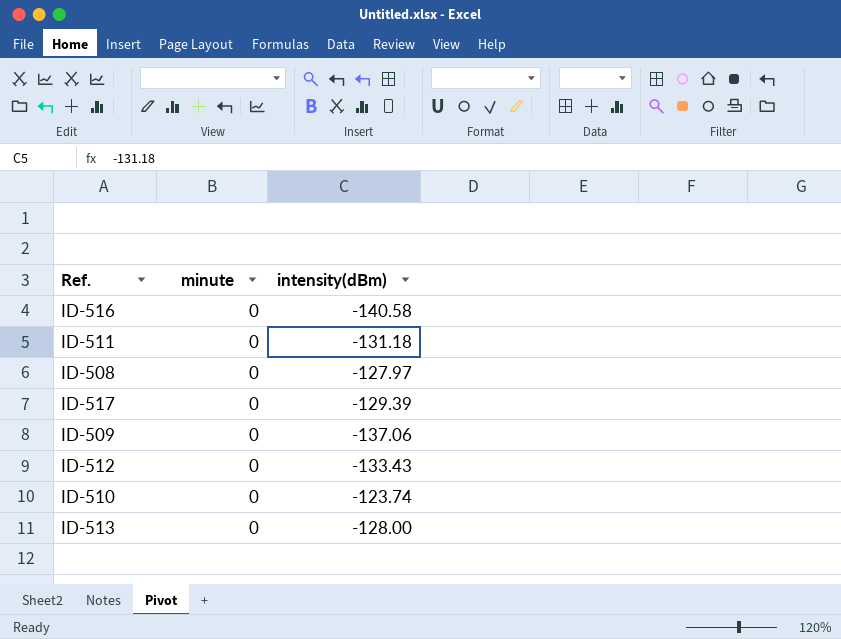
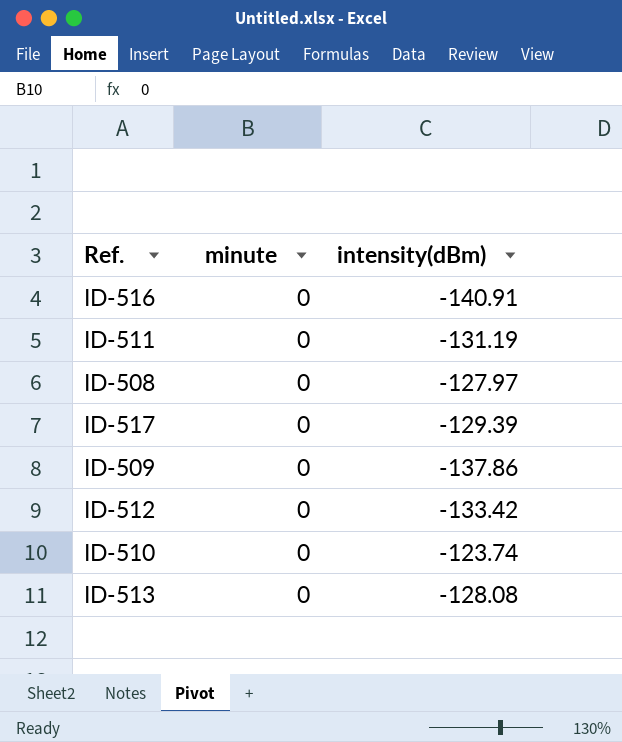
ID-516 | intensity(dBm): -140.58 -> -140.91
ID-511 | intensity(dBm): -131.18 -> -131.19
ID-509 | intensity(dBm): -137.06 -> -137.86
ID-512 | intensity(dBm): -133.43 -> -133.42
ID-513 | intensity(dBm): -128.00 -> -128.08

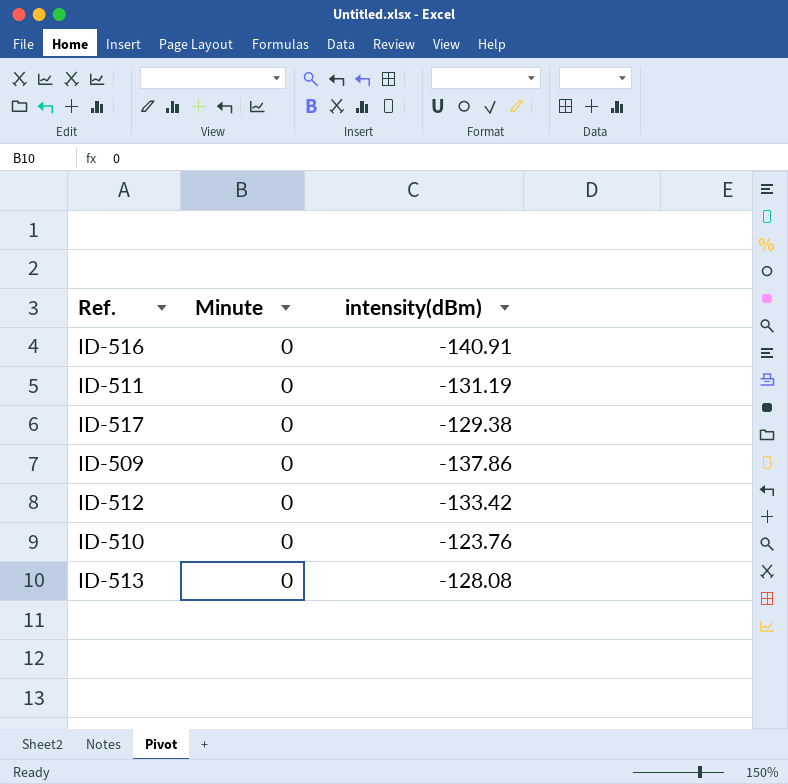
column name: minute -> Minute
row ID-508: 0 | -127.97 -> none
ID-517 | intensity(dBm): -129.39 -> -129.38
ID-510 | intensity(dBm): -123.74 -> -123.76

